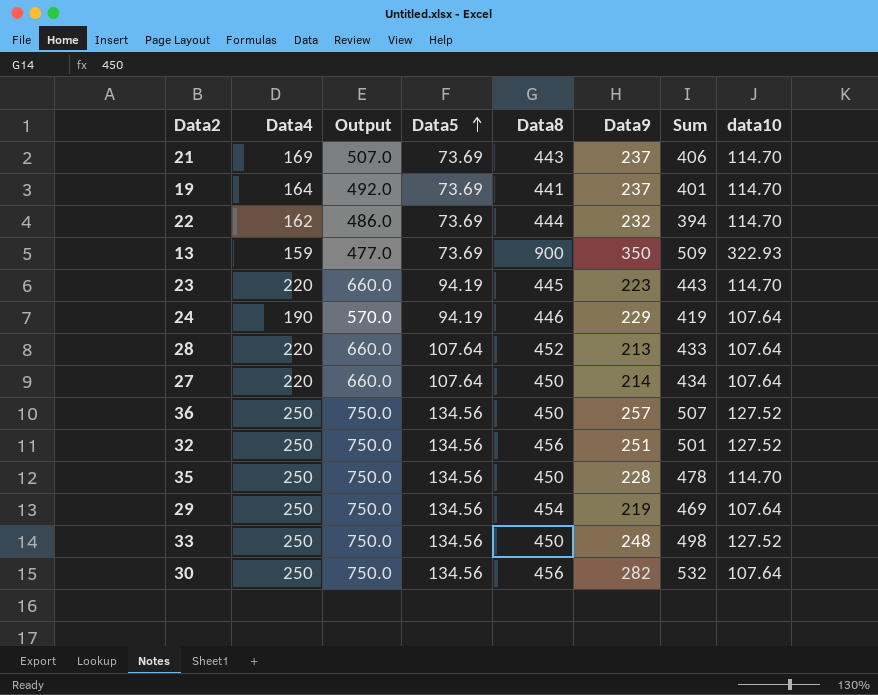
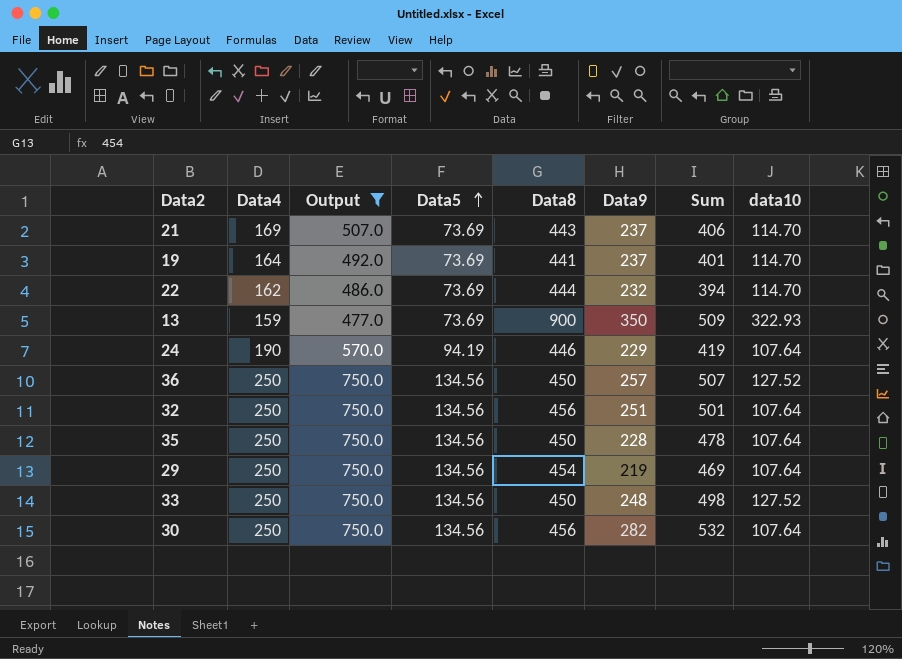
filter: none -> Output != 660.0
32 | data10: 127.52 -> 107.64
35 | data10: 114.70 -> 107.64

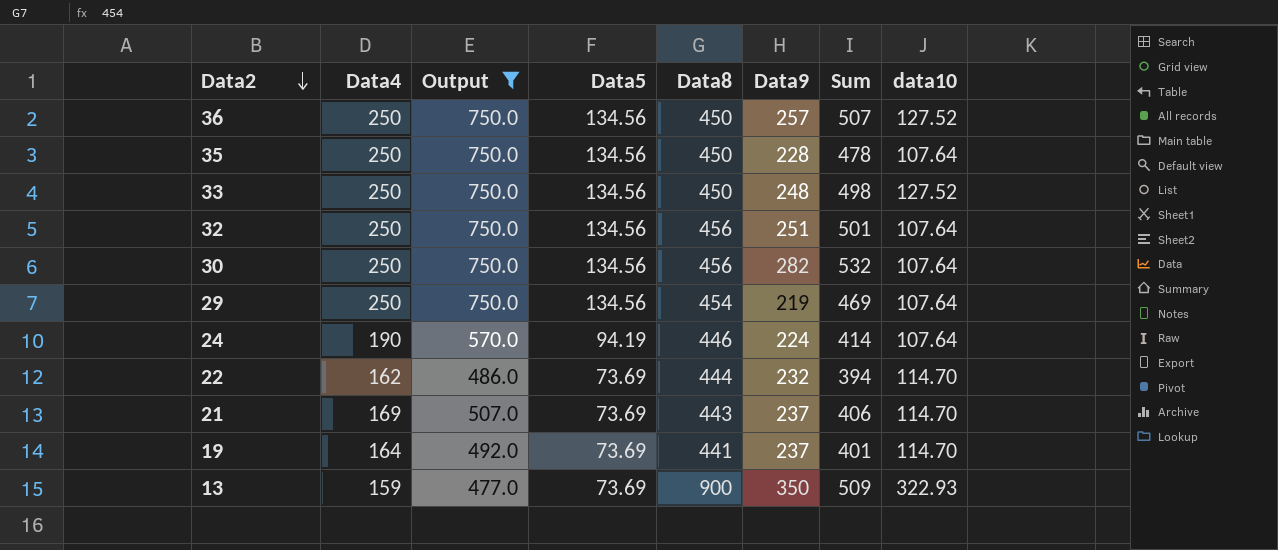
row order: Data5 ascending -> Data2 descending
24 | Data9: 229 -> 224
24 | Sum: 419 -> 414

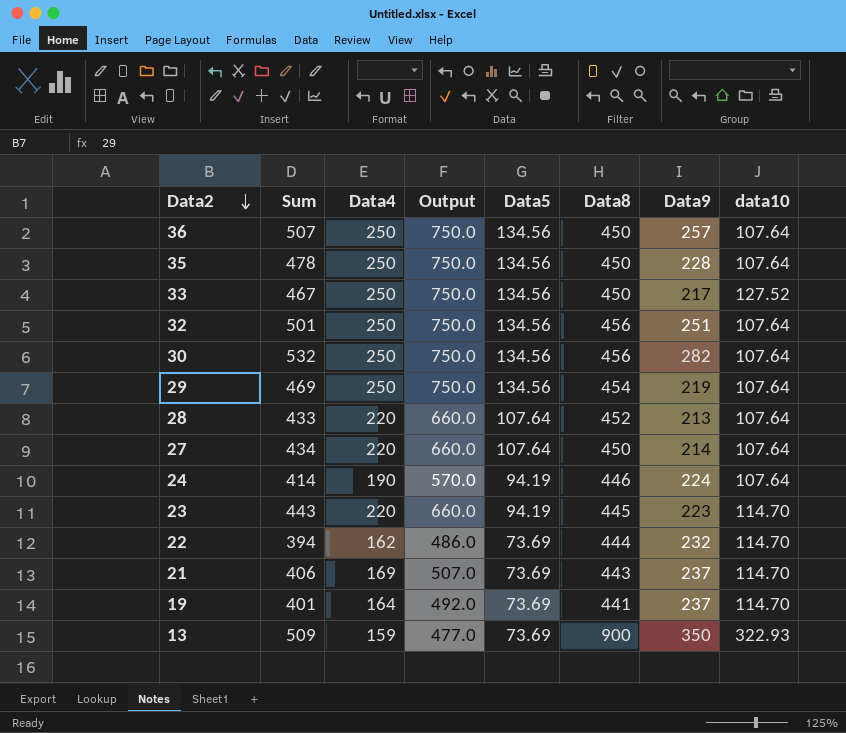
filter: Output != 660.0 -> none
column Sum | position: 7 -> 2
36 | data10: 127.52 -> 107.64
33 | Sum: 498 -> 467
33 | Data9: 248 -> 217

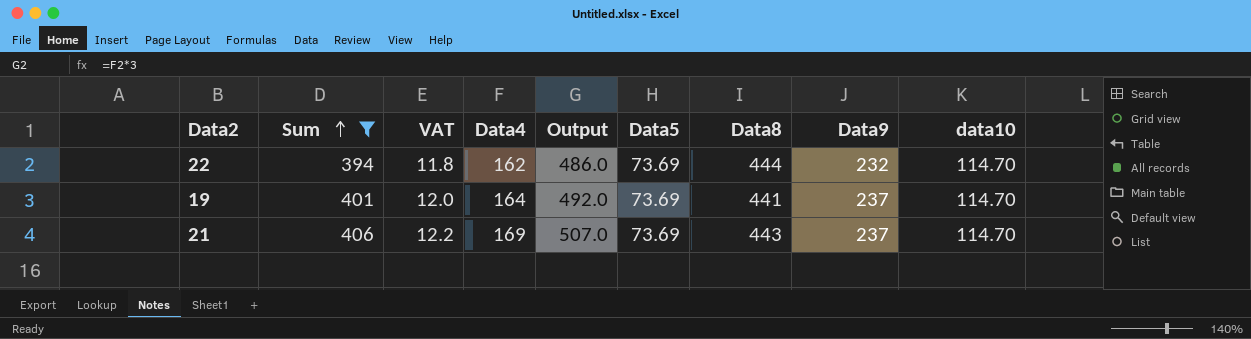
filter: none -> Sum <= 406
row order: Data2 descending -> Sum ascending
column VAT | formula: none -> [Sum] * 0.03

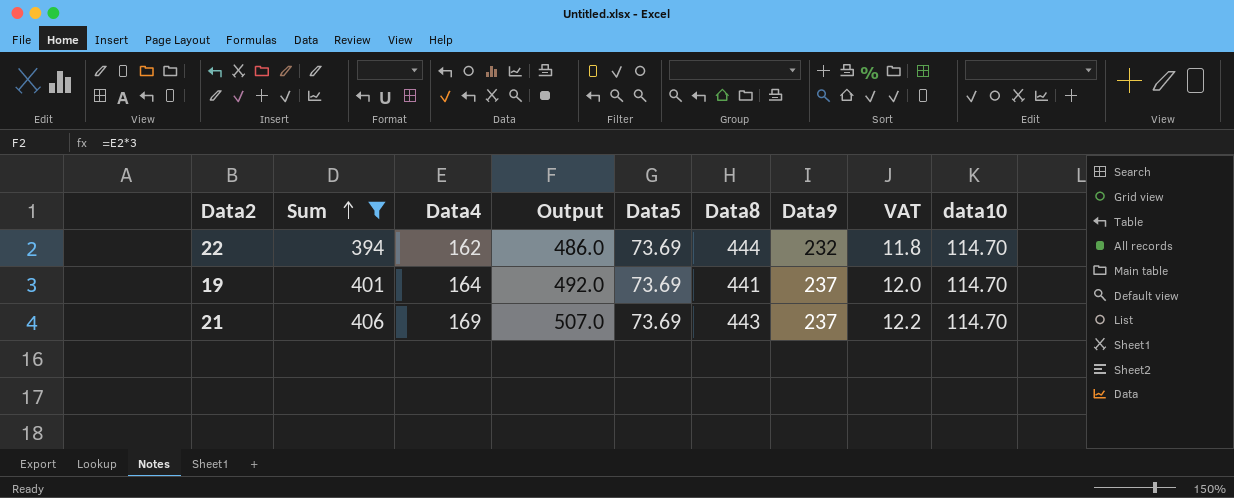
column VAT | position: 3 -> 8

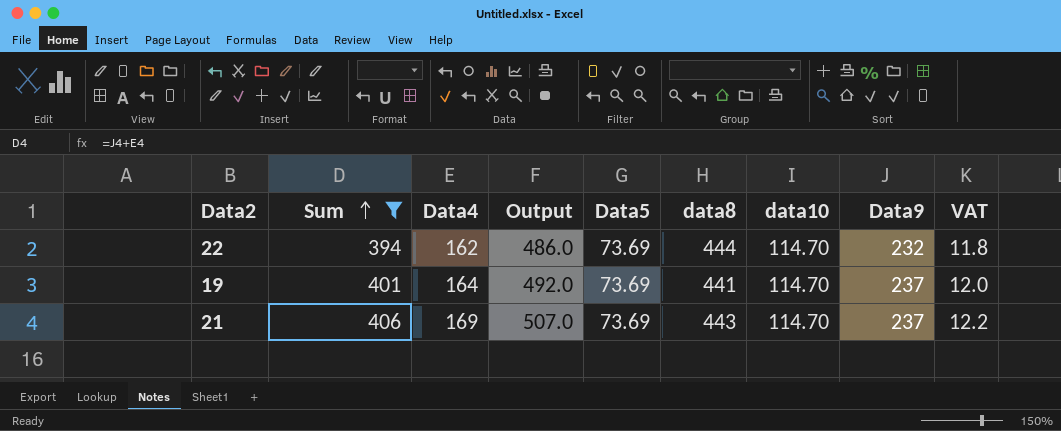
column name: Data8 -> data8
column data10 | position: 9 -> 7

